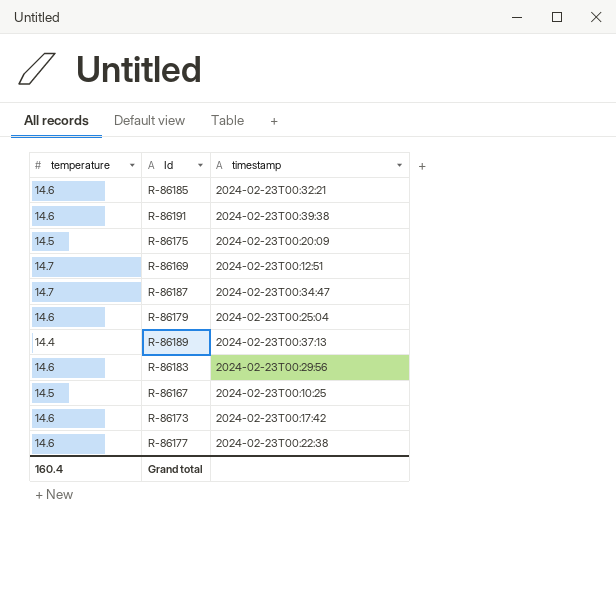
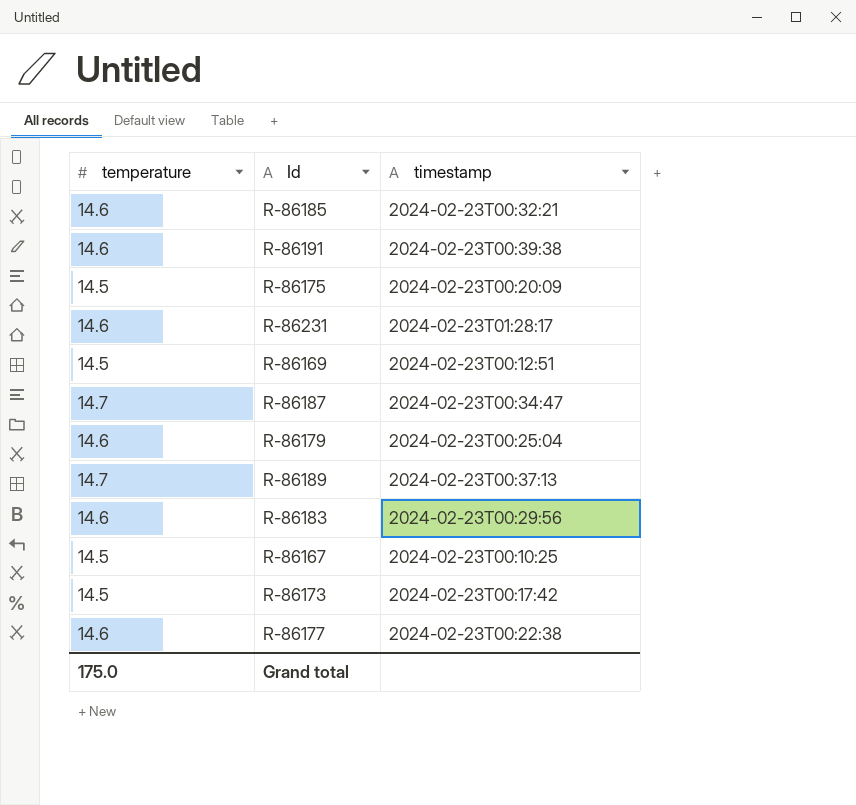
row R-86231: none -> 14.6 | 2024-02-23T01:28:17
R-86169 | temperature: 14.7 -> 14.5
R-86189 | temperature: 14.4 -> 14.7
R-86173 | temperature: 14.6 -> 14.5
Grand total | temperature: 160.4 -> 175.0

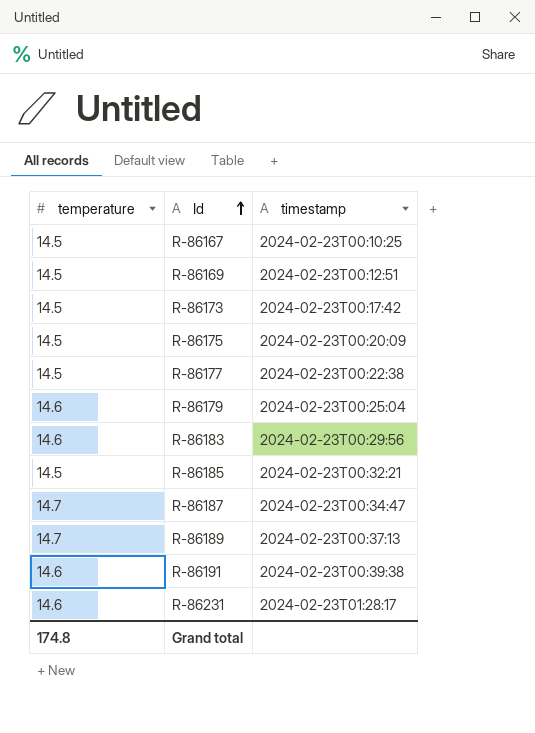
row order: none -> Id ascending
R-86177 | temperature: 14.6 -> 14.5
R-86185 | temperature: 14.6 -> 14.5
Grand total | temperature: 175.0 -> 174.8

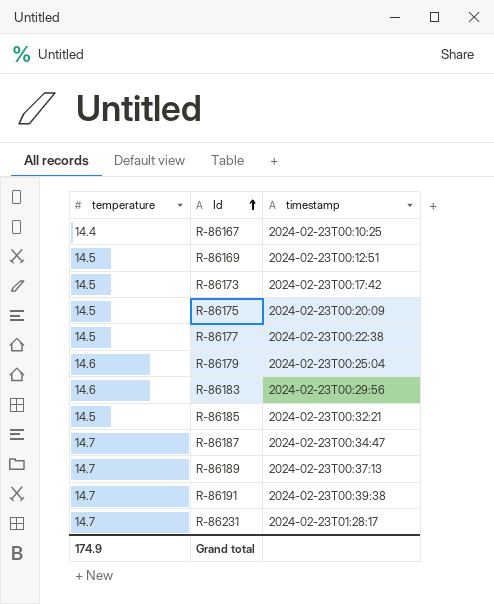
R-86167 | temperature: 14.5 -> 14.4
R-86191 | temperature: 14.6 -> 14.7
R-86231 | temperature: 14.6 -> 14.7
Grand total | temperature: 174.8 -> 174.9

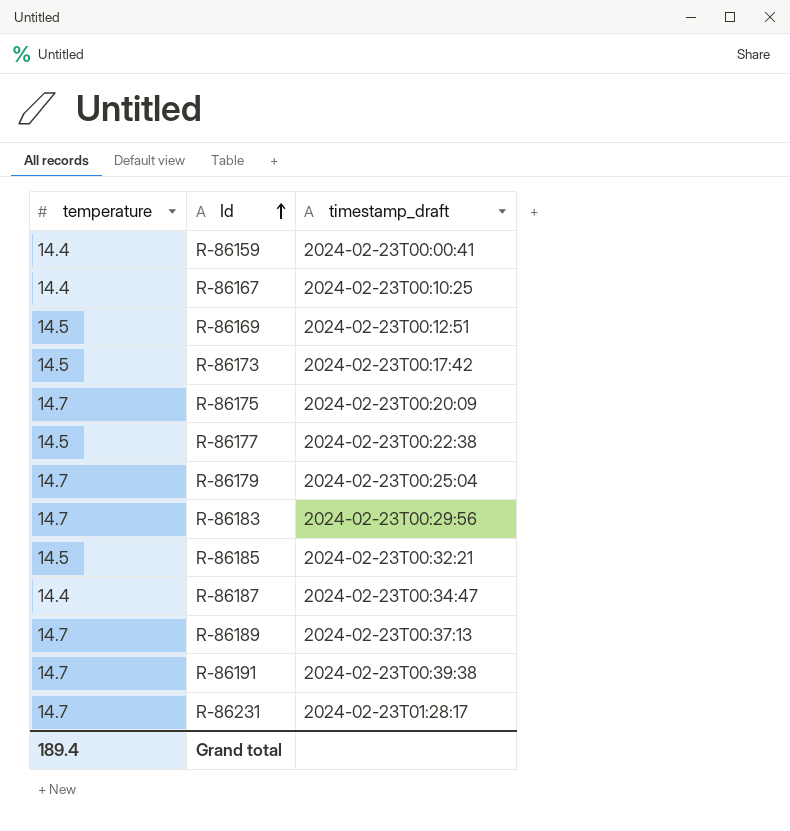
column name: timestamp -> timestamp_draft
row R-86159: none -> 14.4 | 2024-02-23T00:00:41
R-86175 | temperature: 14.5 -> 14.7
R-86179 | temperature: 14.6 -> 14.7
R-86183 | temperature: 14.6 -> 14.7
R-86187 | temperature: 14.7 -> 14.4
Grand total | temperature: 174.9 -> 189.4

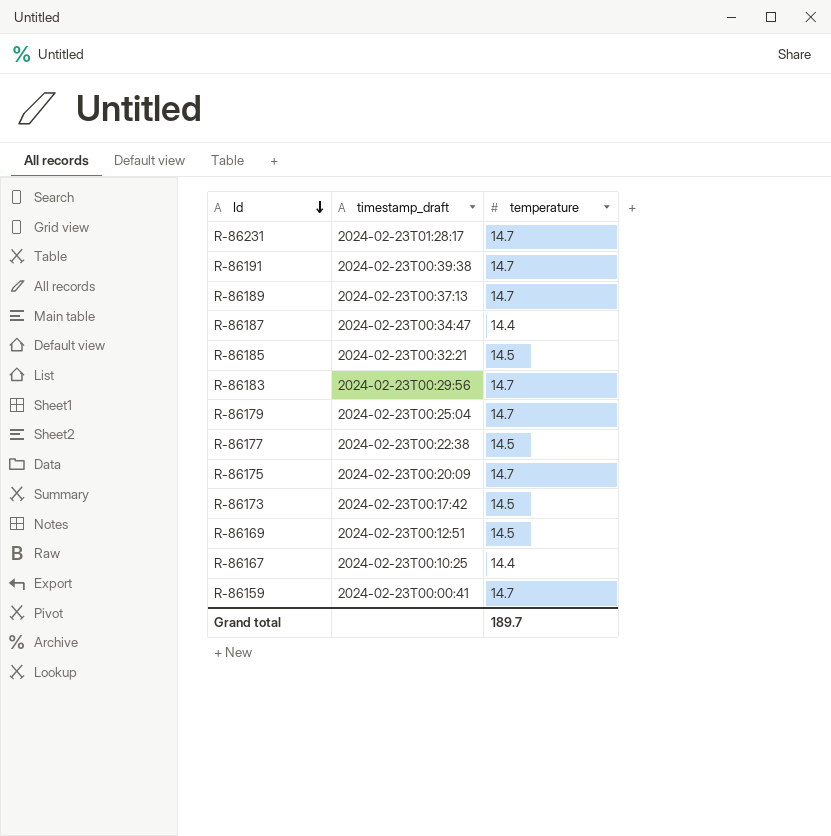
row order: Id ascending -> Id descending
column temperature | position: 1 -> 3
R-86159 | temperature: 14.4 -> 14.7
Grand total | temperature: 189.4 -> 189.7

